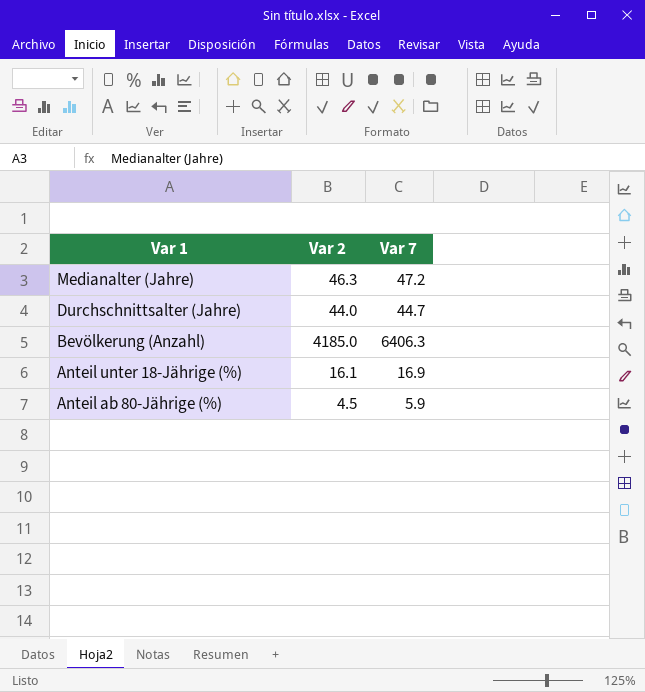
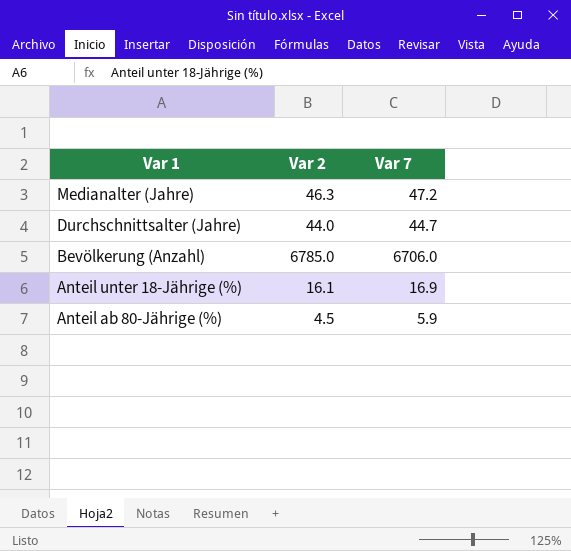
Bevölkerung (Anzahl) | Var 2: 4185.0 -> 6785.0
Bevölkerung (Anzahl) | Var 7: 6406.3 -> 6706.0

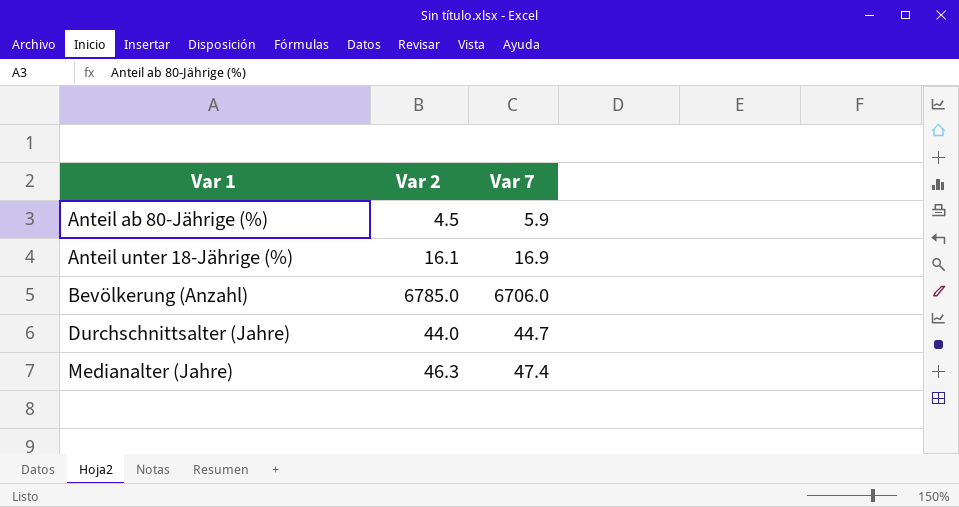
row order: Var 1 descending -> Var 1 ascending
Medianalter (Jahre) | Var 7: 47.2 -> 47.4

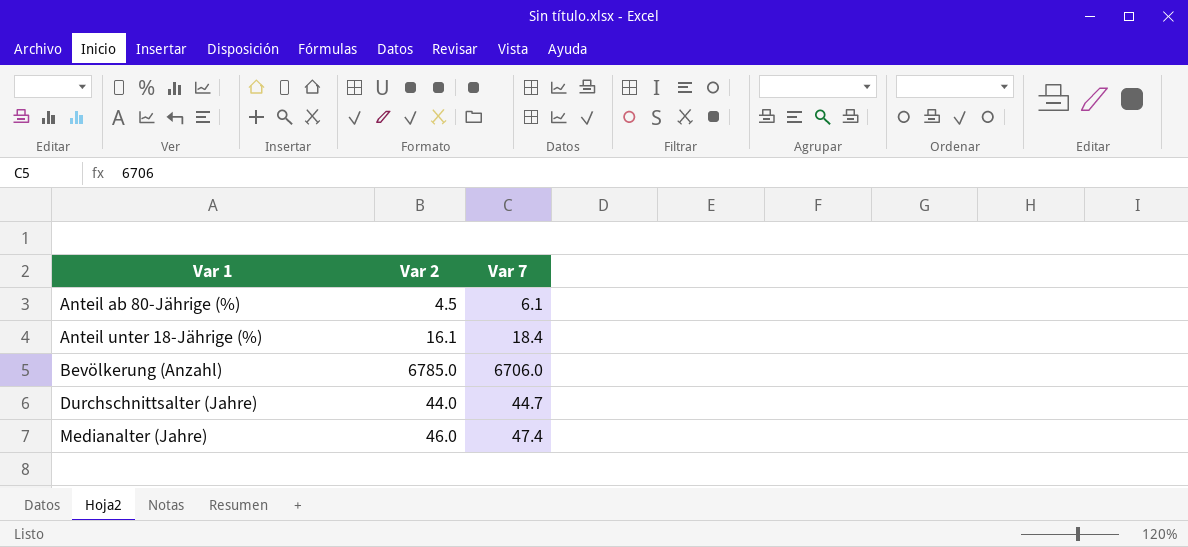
Anteil ab 80-Jährige (%) | Var 7: 5.9 -> 6.1
Anteil unter 18-Jährige (%) | Var 7: 16.9 -> 18.4
Medianalter (Jahre) | Var 2: 46.3 -> 46.0

